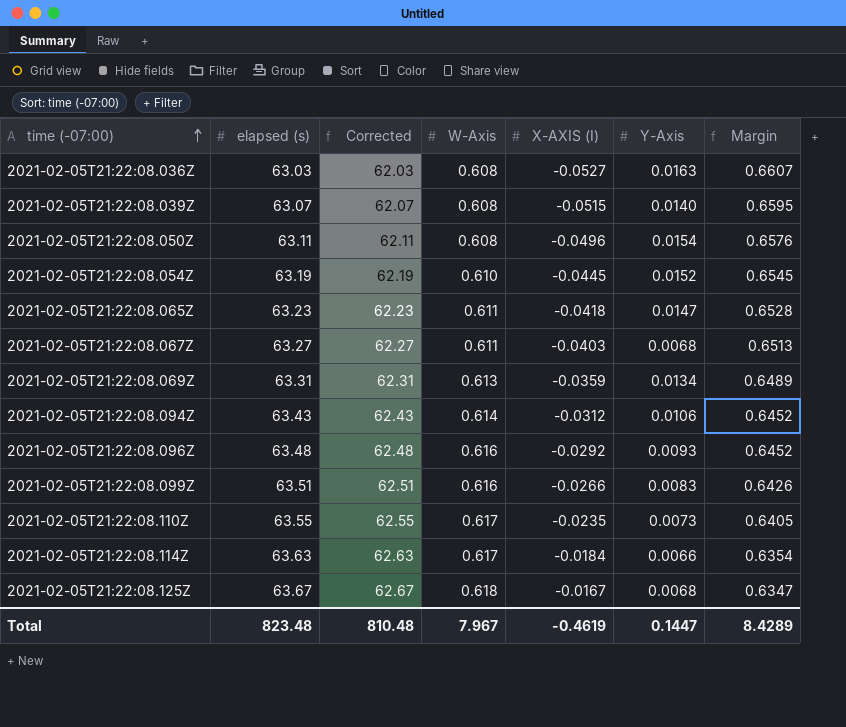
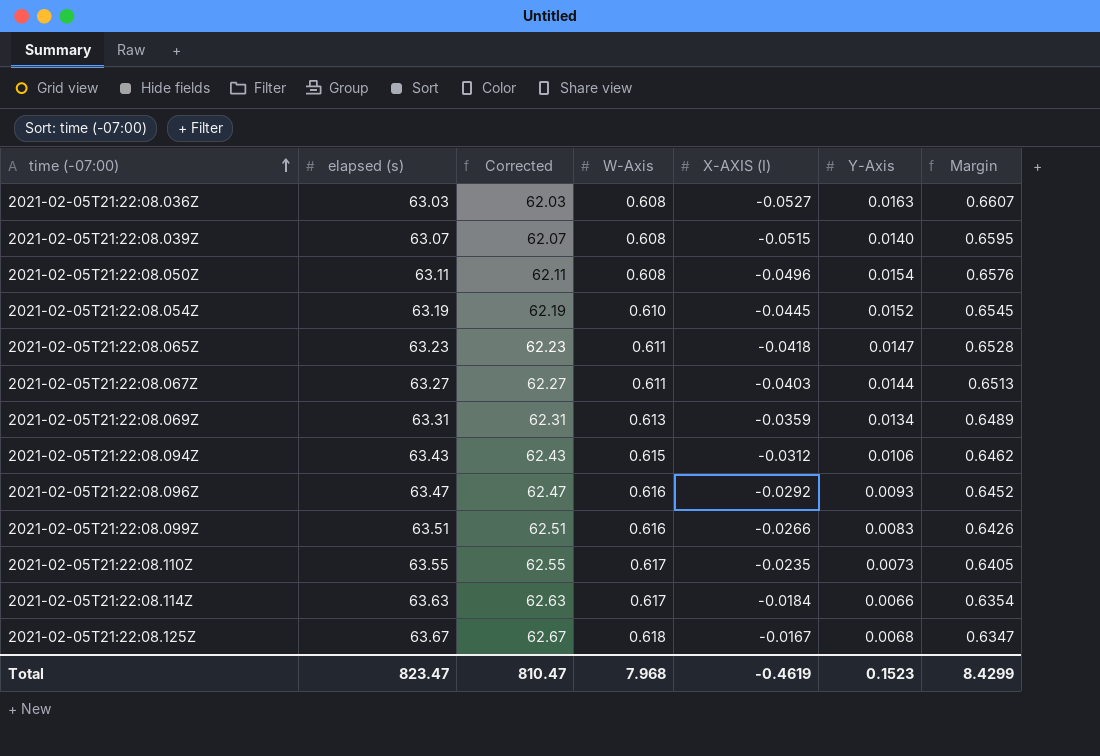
2021-02-05T21:22:08.067Z | Y-Axis: 0.0068 -> 0.0144
2021-02-05T21:22:08.094Z | W-Axis: 0.614 -> 0.615
2021-02-05T21:22:08.094Z | Margin: 0.6452 -> 0.6462
2021-02-05T21:22:08.096Z | elapsed (s): 63.48 -> 63.47
2021-02-05T21:22:08.096Z | Corrected: 62.48 -> 62.47
Total | elapsed (s): 823.48 -> 823.47
Total | Corrected: 810.48 -> 810.47
Total | W-Axis: 7.967 -> 7.968
Total | Y-Axis: 0.1447 -> 0.1523
Total | Margin: 8.4289 -> 8.4299

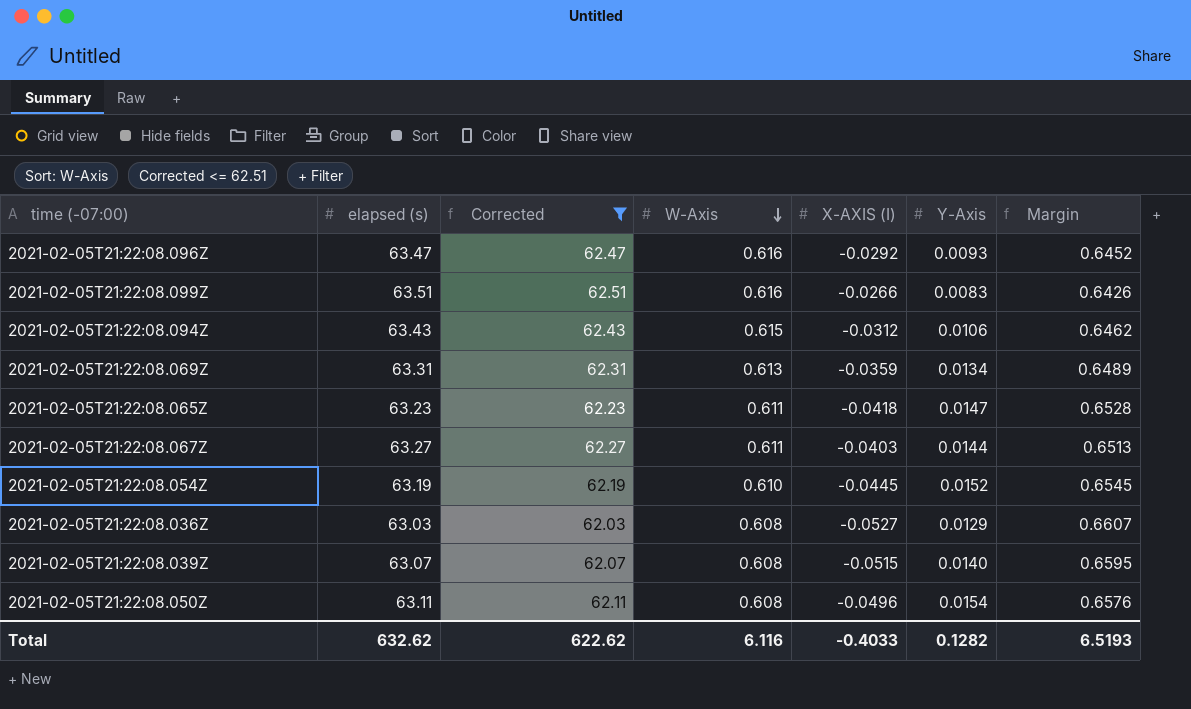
filter: none -> Corrected <= 62.51
row order: time (-07:00) ascending -> W-Axis descending
2021-02-05T21:22:08.036Z | Y-Axis: 0.0163 -> 0.0129
Total | elapsed (s): 823.47 -> 632.62
Total | Corrected: 810.47 -> 622.62
Total | W-Axis: 7.968 -> 6.116
Total | X-AXIS (I): -0.4619 -> -0.4033
Total | Y-Axis: 0.1523 -> 0.1282
Total | Margin: 8.4299 -> 6.5193

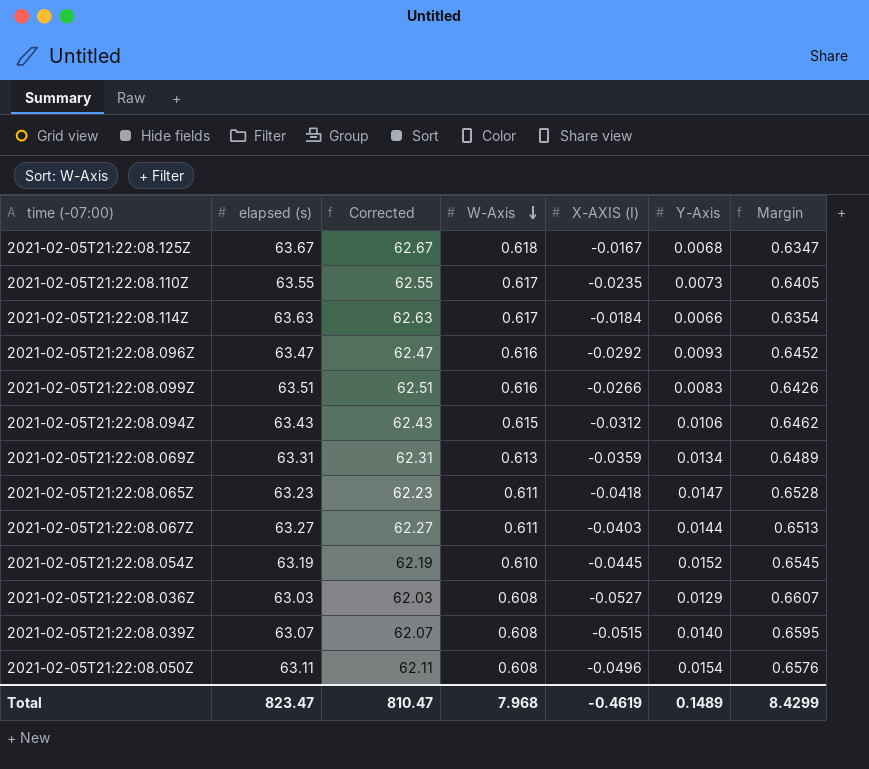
filter: Corrected <= 62.51 -> none
Total | elapsed (s): 632.62 -> 823.47
Total | Corrected: 622.62 -> 810.47
Total | W-Axis: 6.116 -> 7.968
Total | X-AXIS (I): -0.4033 -> -0.4619
Total | Y-Axis: 0.1282 -> 0.1489
Total | Margin: 6.5193 -> 8.4299

